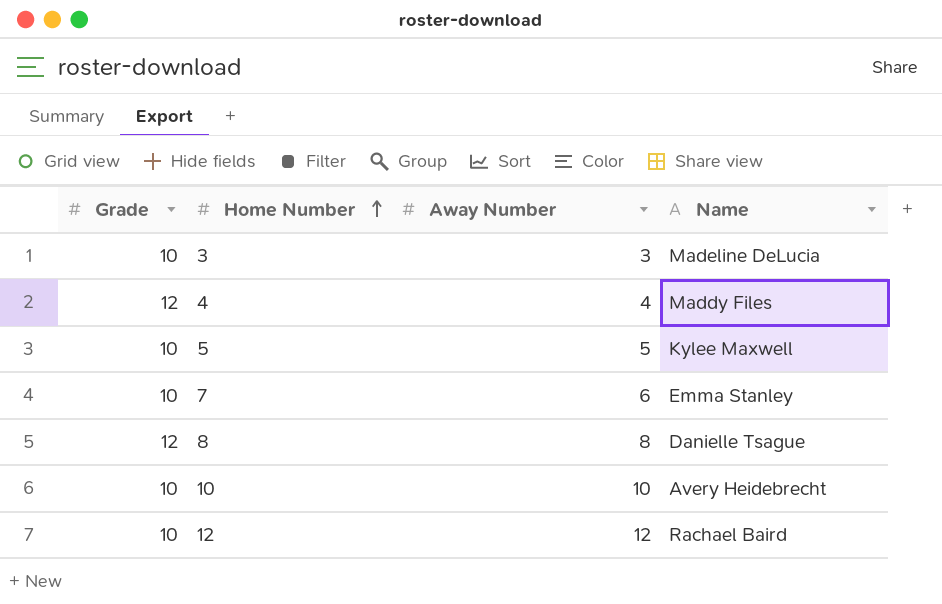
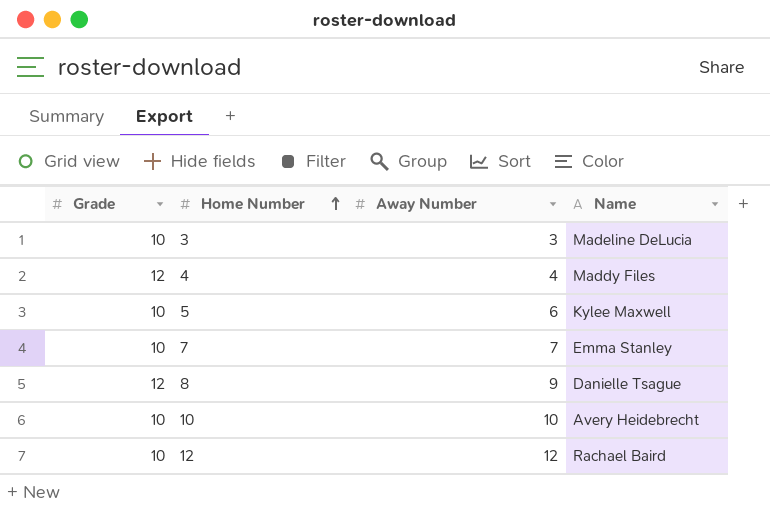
5 | Away Number: 5 -> 6
7 | Away Number: 6 -> 7
8 | Away Number: 8 -> 9

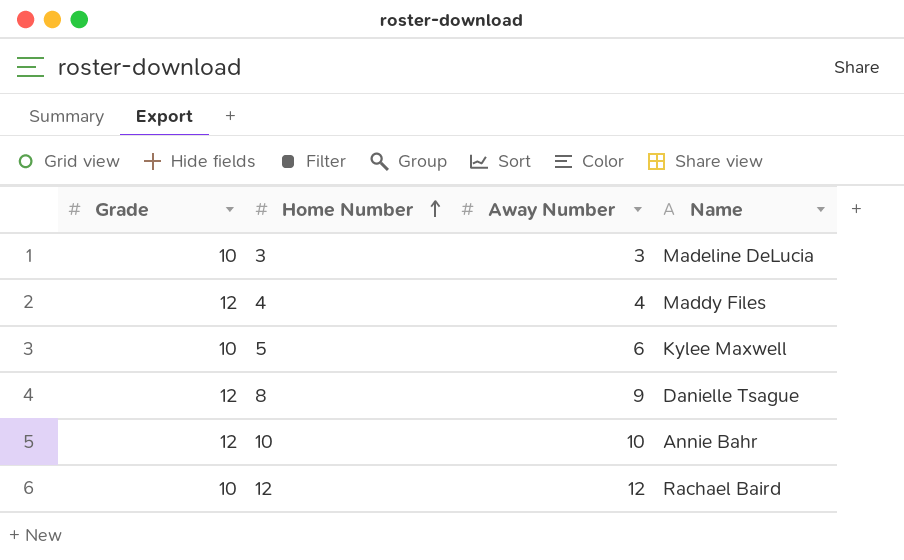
row 7: 10 | 7 | Emma Stanley -> none
10 | Grade: 10 -> 12
10 | Name: Avery Heidebrecht -> Annie Bahr

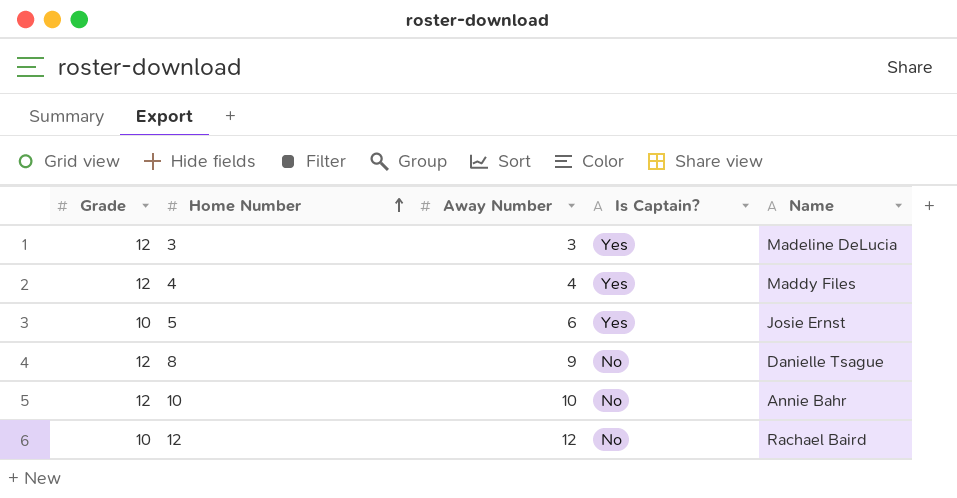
column Is Captain? | position: none -> 4
3 | Grade: 10 -> 12
5 | Name: Kylee Maxwell -> Josie Ernst

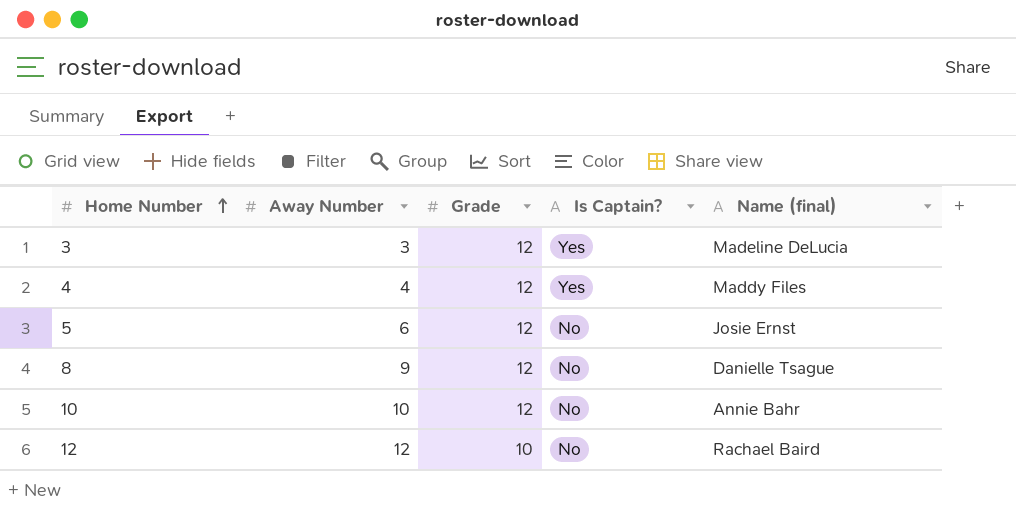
column Grade | position: 1 -> 3
column name: Name -> Name (final)
5 | Grade: 10 -> 12
5 | Is Captain?: Yes -> No

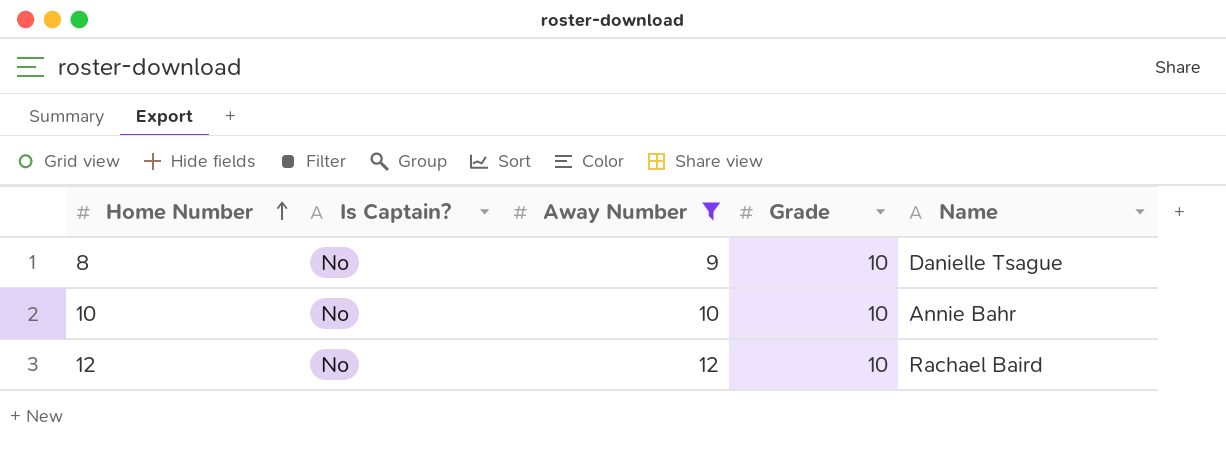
filter: none -> Away Number >= 9
column Is Captain? | position: 4 -> 2
column name: Name (final) -> Name
8 | Grade: 12 -> 10
10 | Grade: 12 -> 10

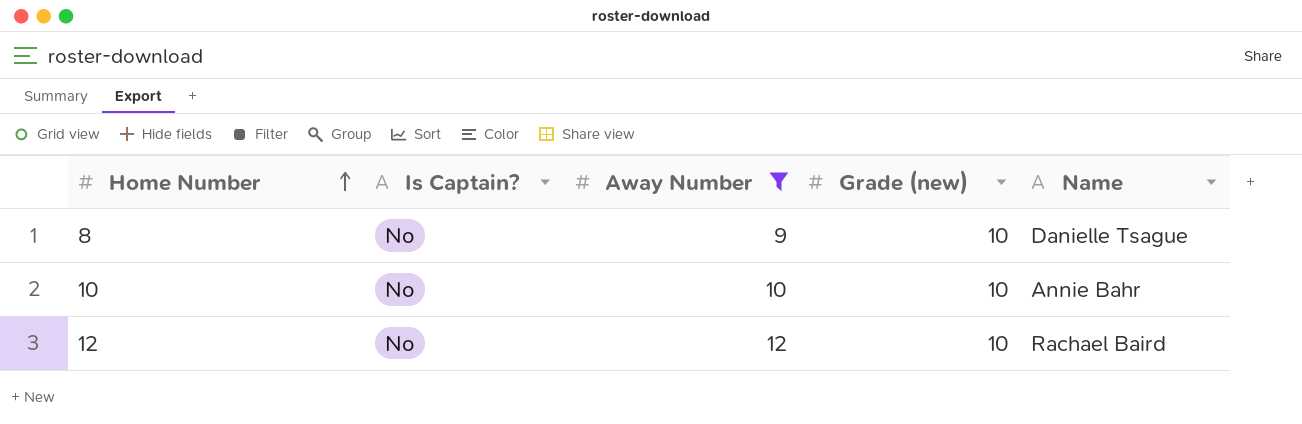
column name: Grade -> Grade (new)

